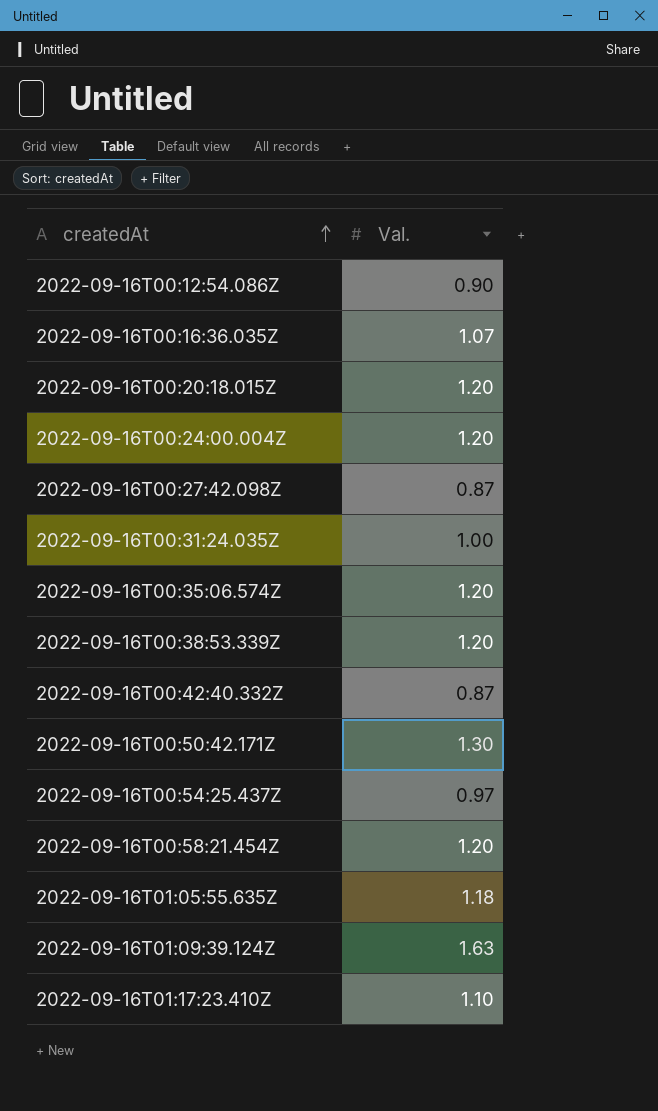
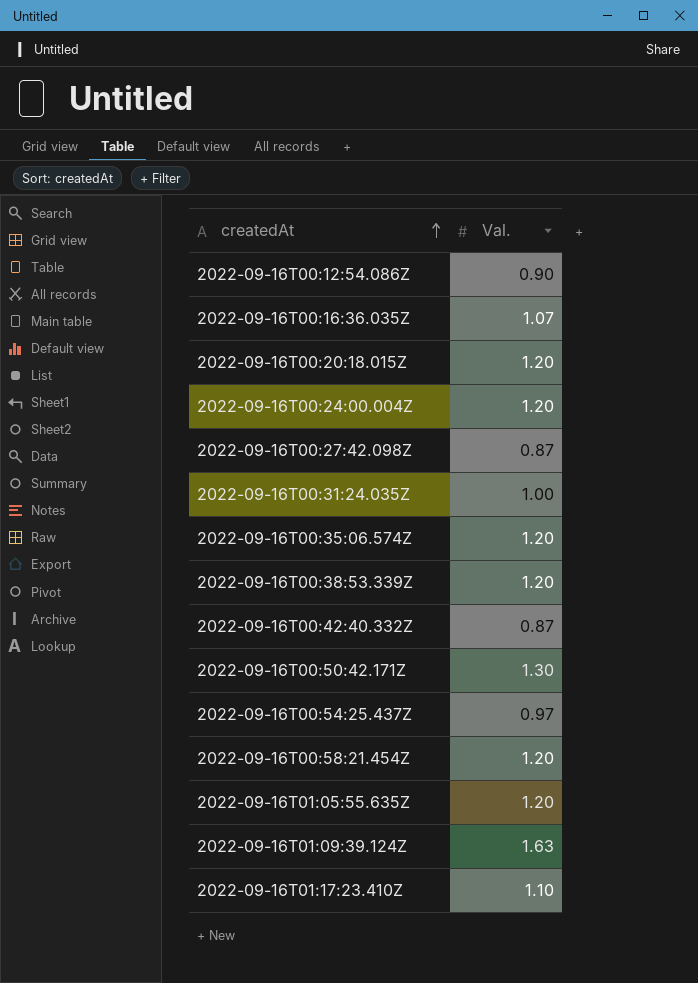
2022-09-16T01:05:55.635Z | Val.: 1.18 -> 1.20

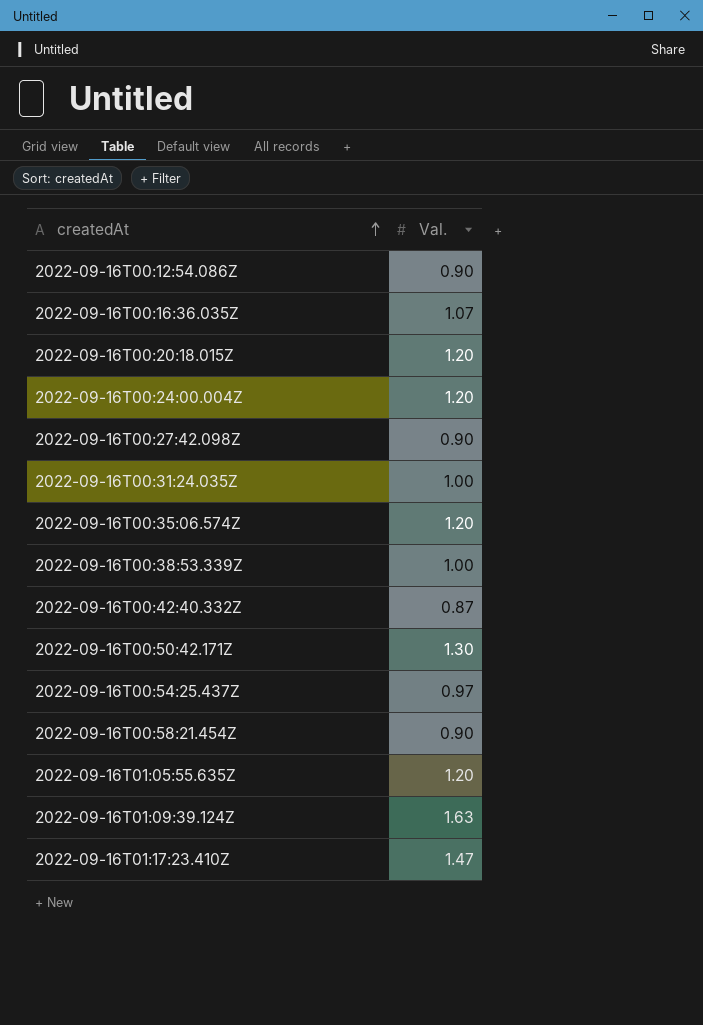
2022-09-16T00:27:42.098Z | Val.: 0.87 -> 0.90
2022-09-16T00:38:53.339Z | Val.: 1.20 -> 1.00
2022-09-16T00:58:21.454Z | Val.: 1.20 -> 0.90
2022-09-16T01:17:23.410Z | Val.: 1.10 -> 1.47

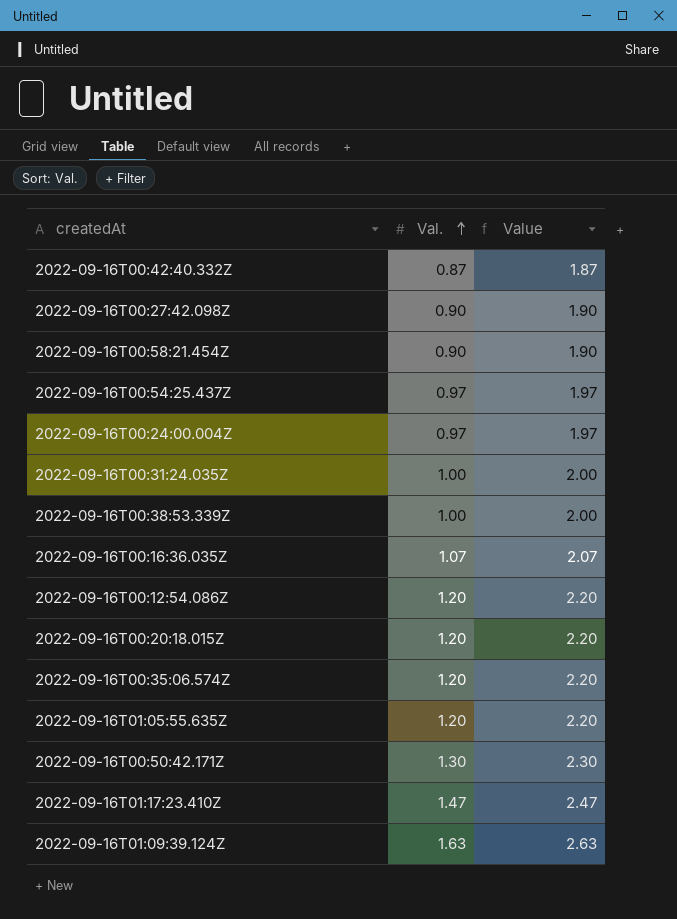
row order: createdAt ascending -> Val. ascending
column Value | formula: none -> [Val.] + 1
2022-09-16T00:24:00.004Z | Val.: 1.20 -> 0.97
2022-09-16T00:12:54.086Z | Val.: 0.90 -> 1.20

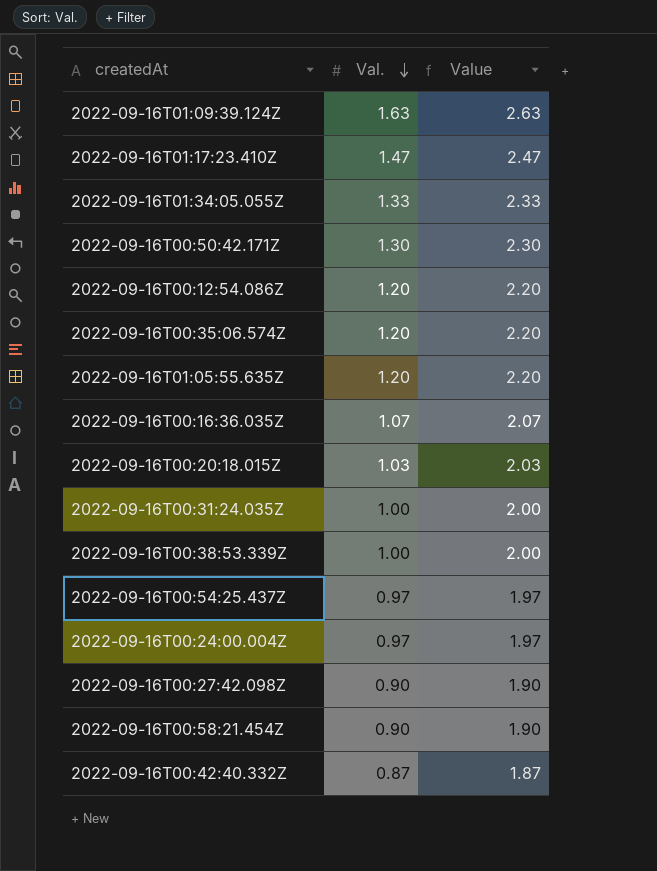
row order: Val. ascending -> Val. descending
row 2022-09-16T01:34:05.055Z: none -> 1.33 | 2.33
2022-09-16T00:20:18.015Z | Val.: 1.20 -> 1.03
2022-09-16T00:20:18.015Z | Value: 2.20 -> 2.03

